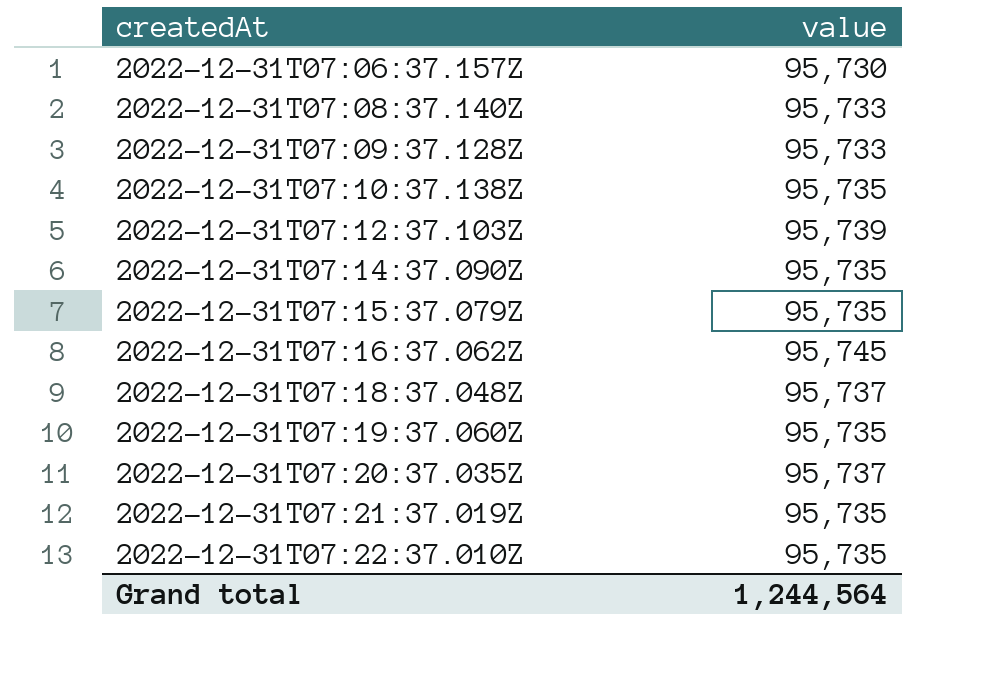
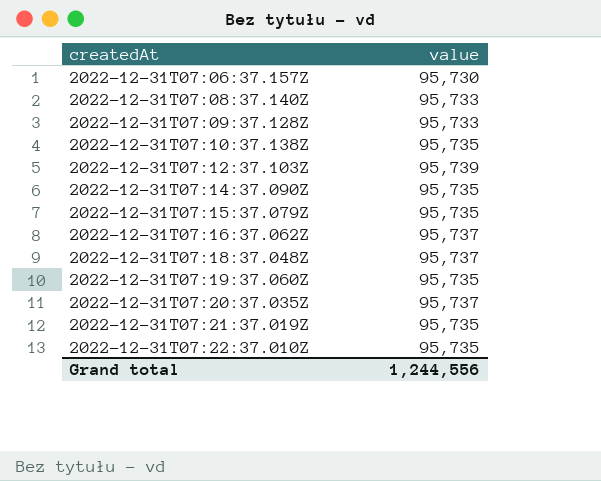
2022-12-31T07:16:37.062Z | value: 95,745 -> 95,737
Grand total | value: 1,244,564 -> 1,244,556

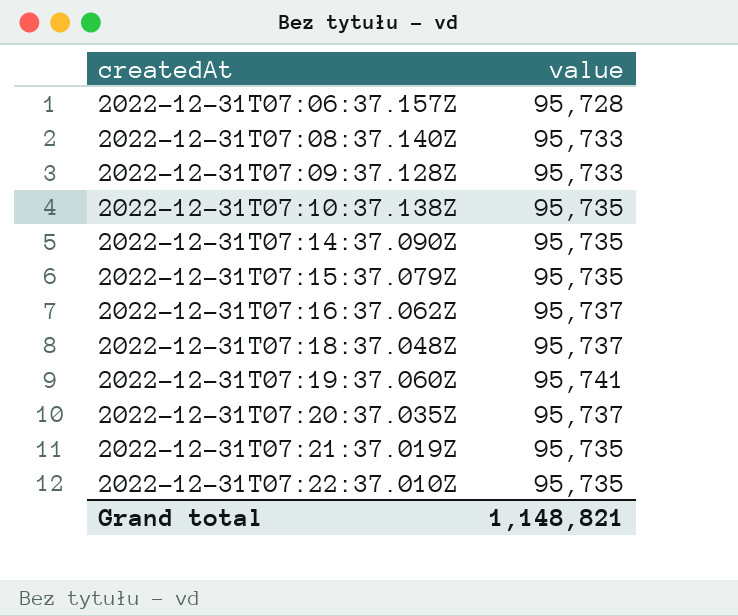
row 2022-12-31T07:12:37.103Z: 95,739 -> none
2022-12-31T07:06:37.157Z | value: 95,730 -> 95,728
2022-12-31T07:19:37.060Z | value: 95,735 -> 95,741
Grand total | value: 1,244,556 -> 1,148,821

